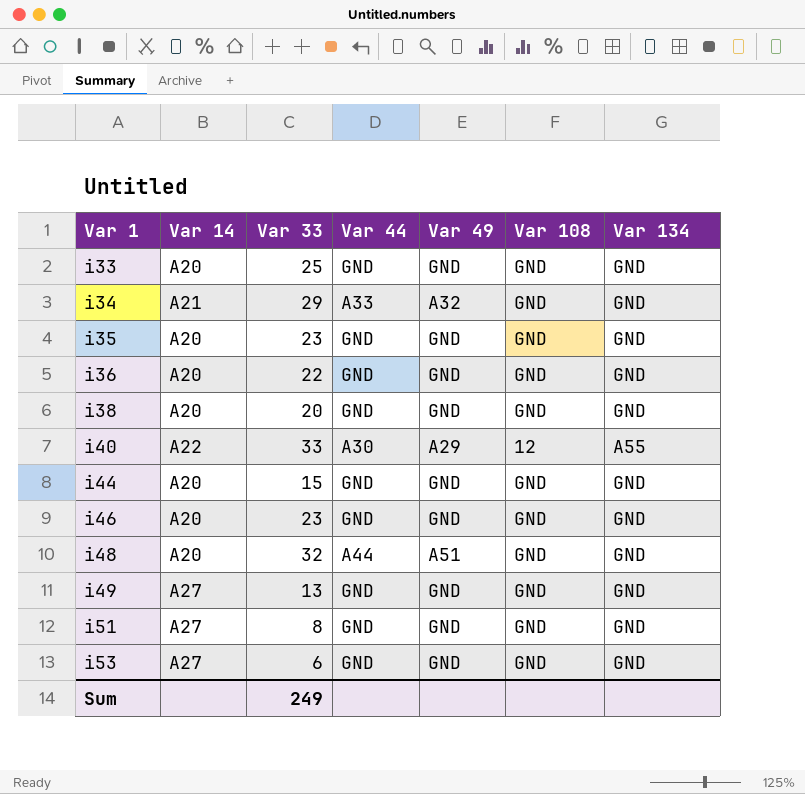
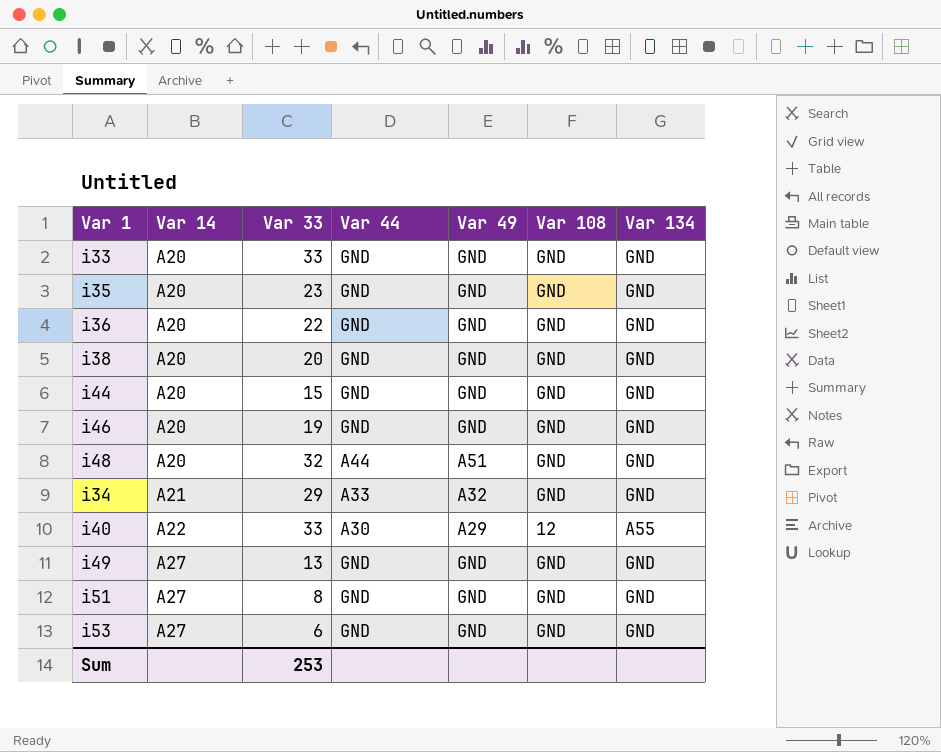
row order: Var 1 ascending -> Var 14 ascending
i33 | Var 33: 25 -> 33
i46 | Var 33: 23 -> 19
Sum | Var 33: 249 -> 253

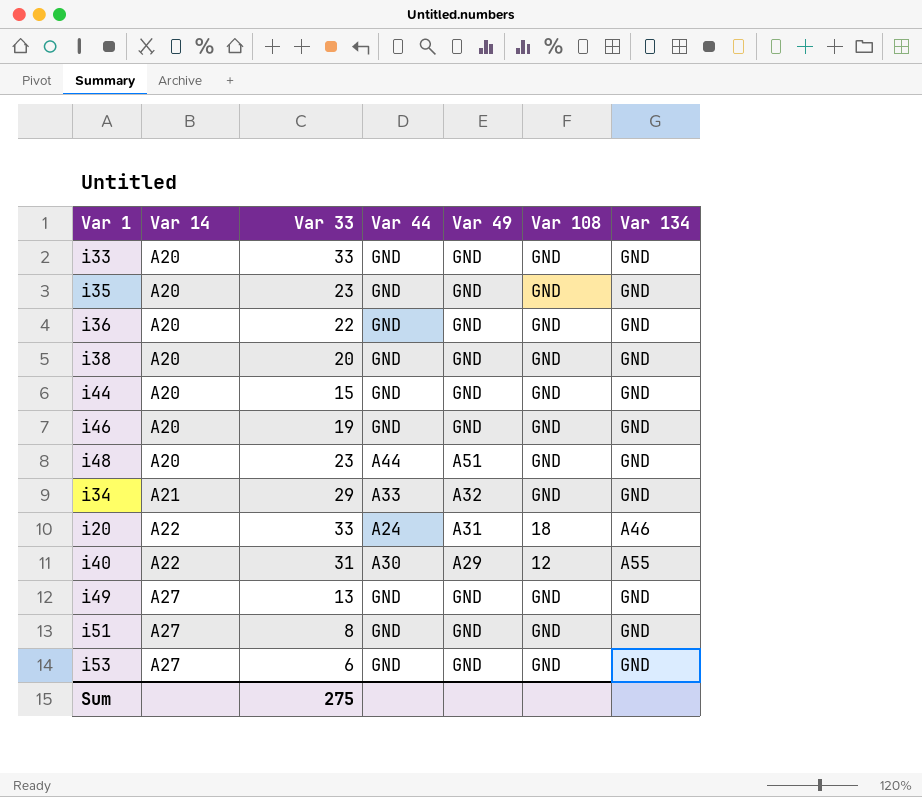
i48 | Var 33: 32 -> 23
row i20: none -> A22 | 33 | A24 | A31 | 18 | A46
i40 | Var 33: 33 -> 31
Sum | Var 33: 253 -> 275

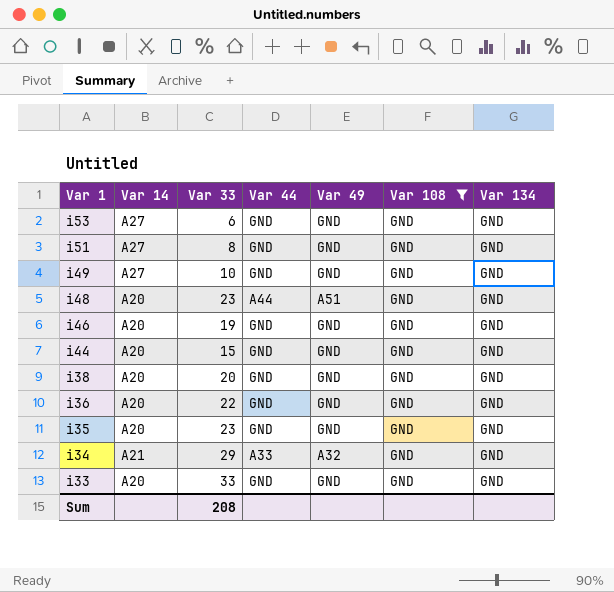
filter: none -> Var 108 = GND
row order: Var 14 ascending -> Var 1 descending
i49 | Var 33: 13 -> 10
Sum | Var 33: 275 -> 208

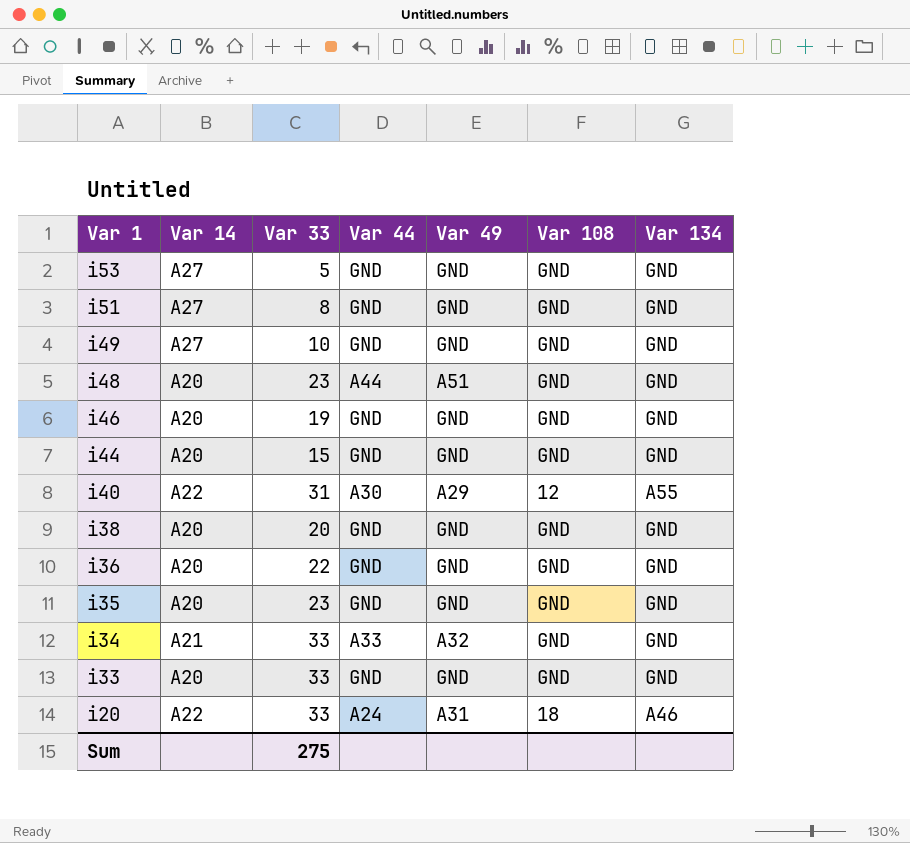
filter: Var 108 = GND -> none
i53 | Var 33: 6 -> 5
i34 | Var 33: 29 -> 33
Sum | Var 33: 208 -> 275

